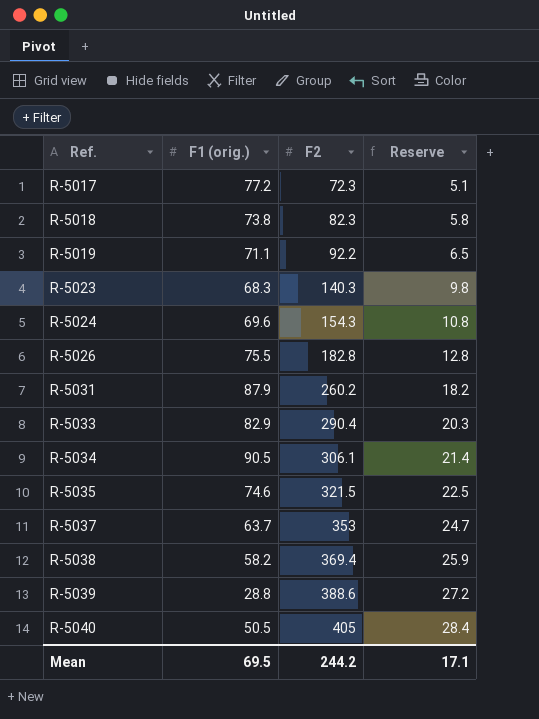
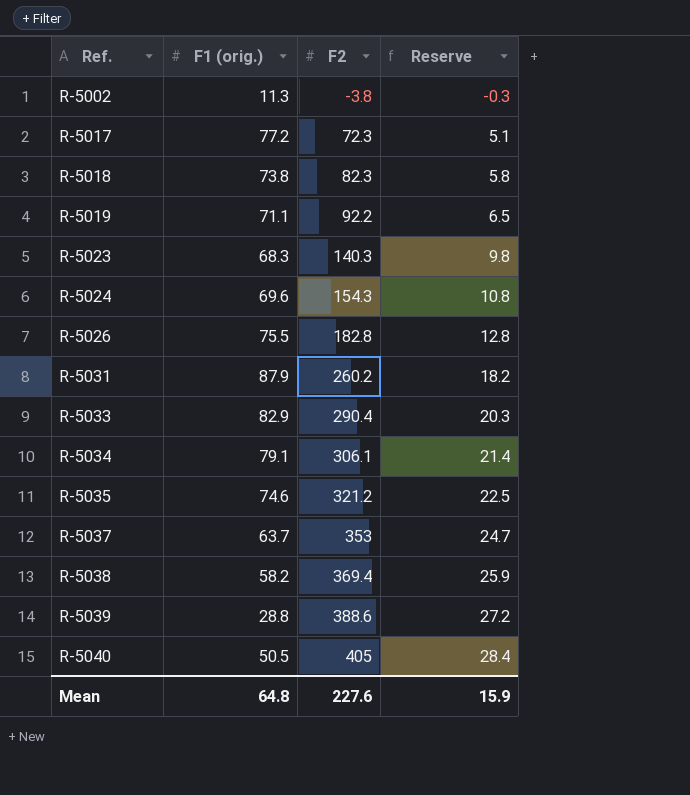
row R-5002: none -> 11.3 | -3.8 | -0.3
R-5034 | F1 (orig.): 90.5 -> 79.1
R-5035 | F2: 321.5 -> 321.2
Mean | F1 (orig.): 69.5 -> 64.8
Mean | F2: 244.2 -> 227.6
Mean | Reserve: 17.1 -> 15.9

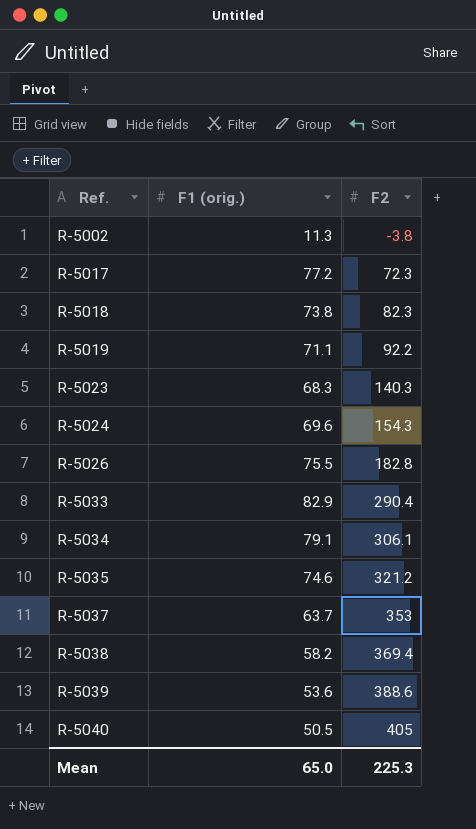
column Reserve | formula: [F2] * 0.07 -> none
row R-5031: 87.9 | 260.2 | 18.2 -> none
R-5039 | F1 (orig.): 28.8 -> 53.6
Mean | F1 (orig.): 64.8 -> 65.0
Mean | F2: 227.6 -> 225.3

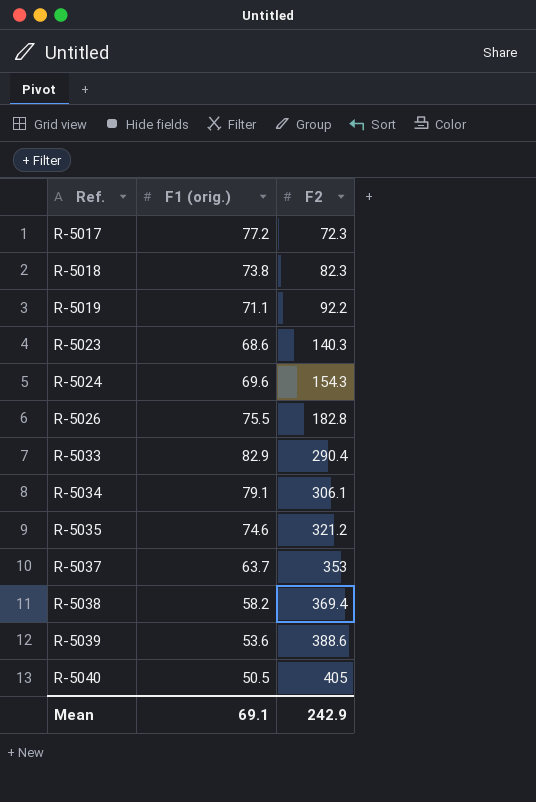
row R-5002: 11.3 | -3.8 -> none
R-5023 | F1 (orig.): 68.3 -> 68.6
Mean | F1 (orig.): 65.0 -> 69.1
Mean | F2: 225.3 -> 242.9

